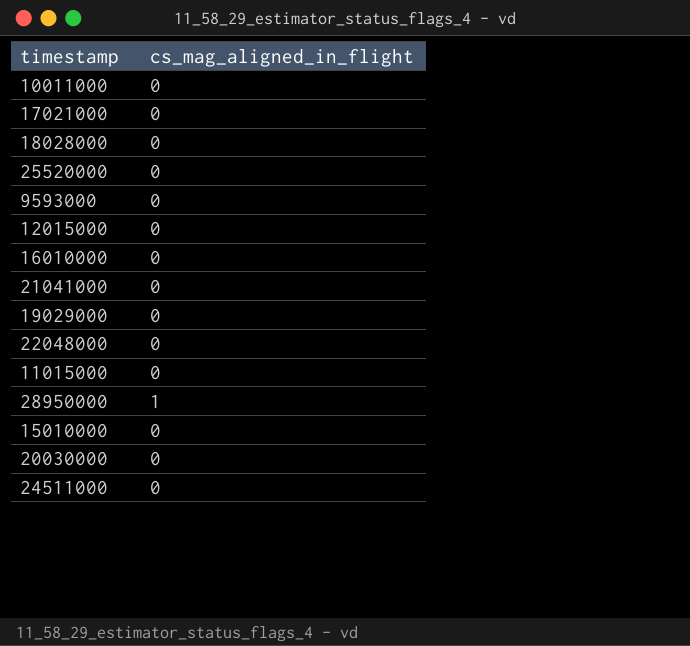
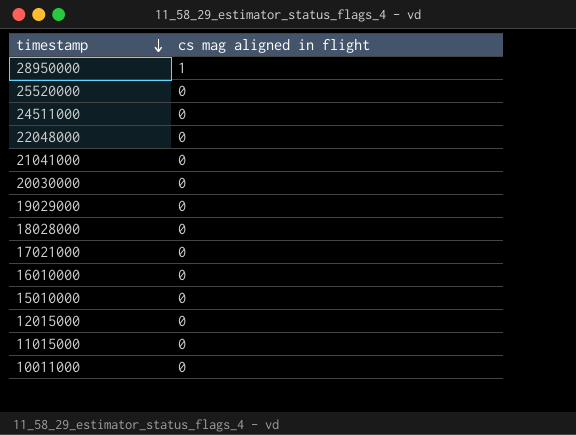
row order: none -> timestamp descending
column name: cs_mag_aligned_in_flight -> cs mag aligned in flight
row 9593000: 0 -> none

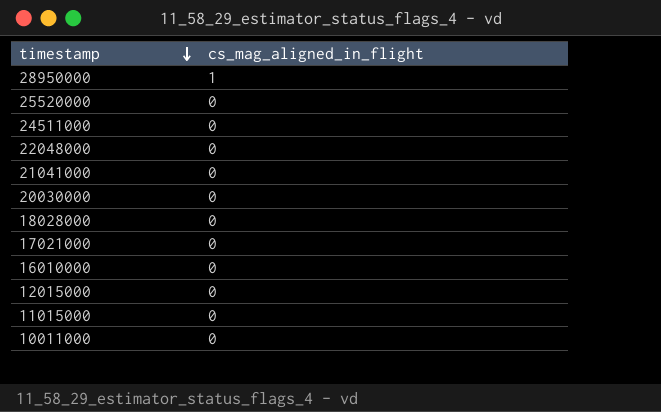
column name: cs mag aligned in flight -> cs_mag_aligned_in_flight
row 19029000: 0 -> none
row 15010000: 0 -> none

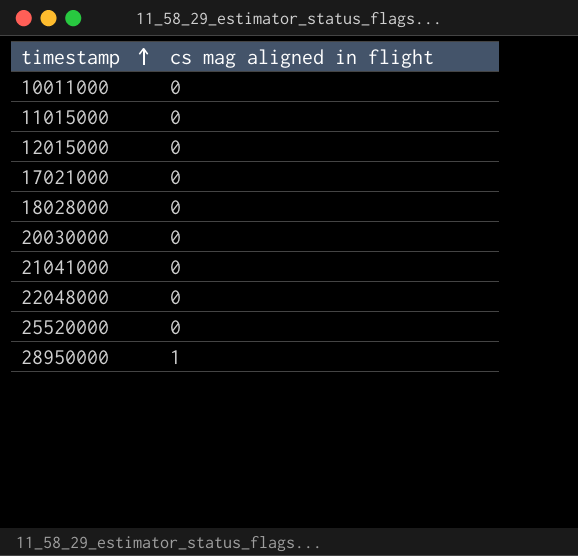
row order: timestamp descending -> timestamp ascending
column name: cs_mag_aligned_in_flight -> cs mag aligned in flight
row 24511000: 0 -> none
row 16010000: 0 -> none

